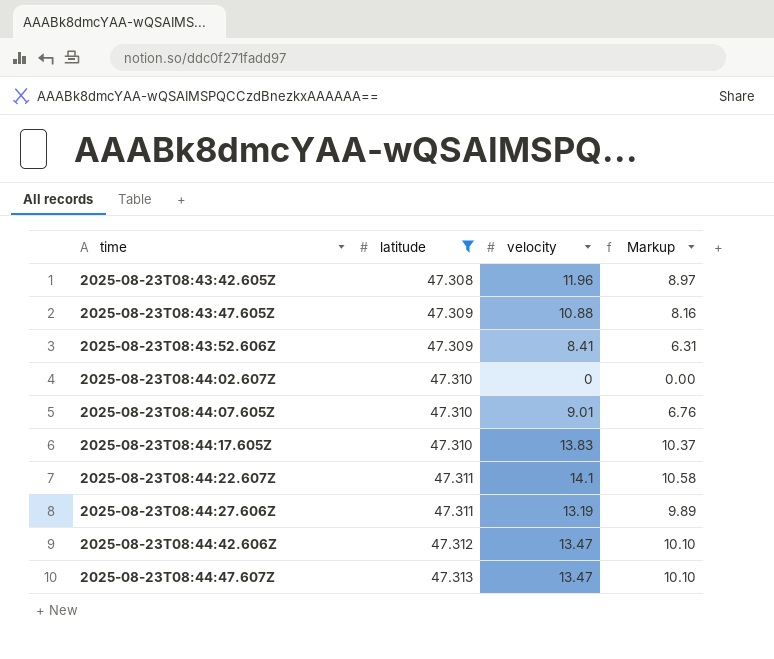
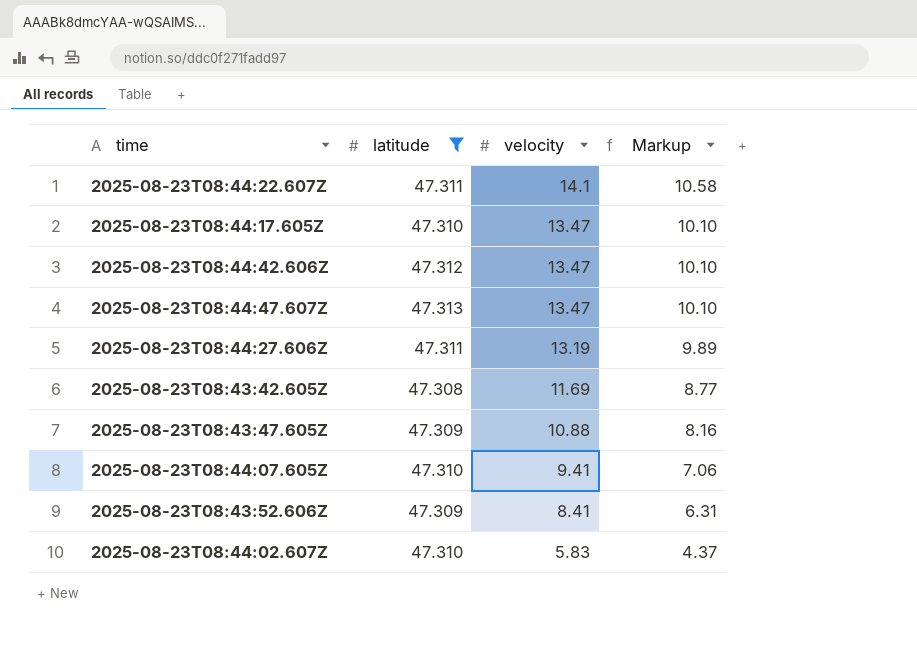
row order: time ascending -> velocity descending
2025-08-23T08:44:17.605Z | velocity: 13.83 -> 13.47
2025-08-23T08:44:17.605Z | Markup: 10.37 -> 10.10
2025-08-23T08:43:42.605Z | velocity: 11.96 -> 11.69
2025-08-23T08:43:42.605Z | Markup: 8.97 -> 8.77
2025-08-23T08:44:07.605Z | velocity: 9.01 -> 9.41
2025-08-23T08:44:07.605Z | Markup: 6.76 -> 7.06
2025-08-23T08:44:02.607Z | velocity: 0 -> 5.83
2025-08-23T08:44:02.607Z | Markup: 0.00 -> 4.37

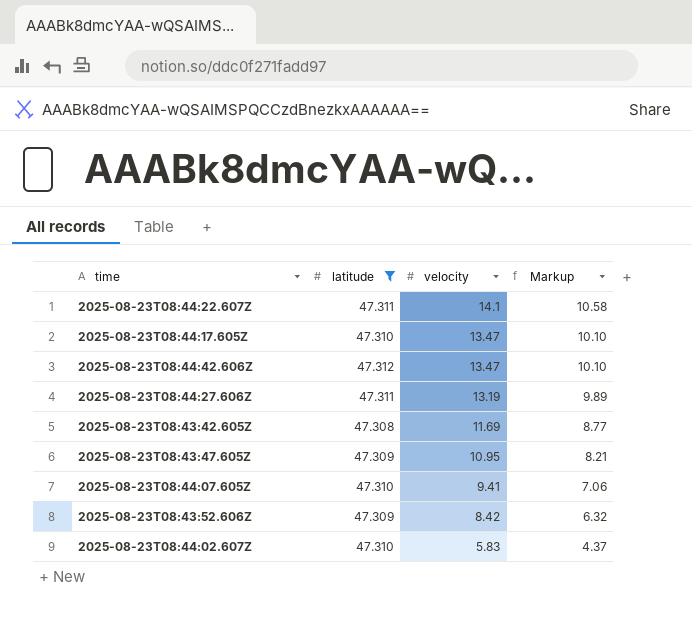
row 2025-08-23T08:44:47.607Z: 47.313 | 13.47 | 10.10 -> none
2025-08-23T08:43:47.605Z | velocity: 10.88 -> 10.95
2025-08-23T08:43:47.605Z | Markup: 8.16 -> 8.21
2025-08-23T08:43:52.606Z | velocity: 8.41 -> 8.42
2025-08-23T08:43:52.606Z | Markup: 6.31 -> 6.32

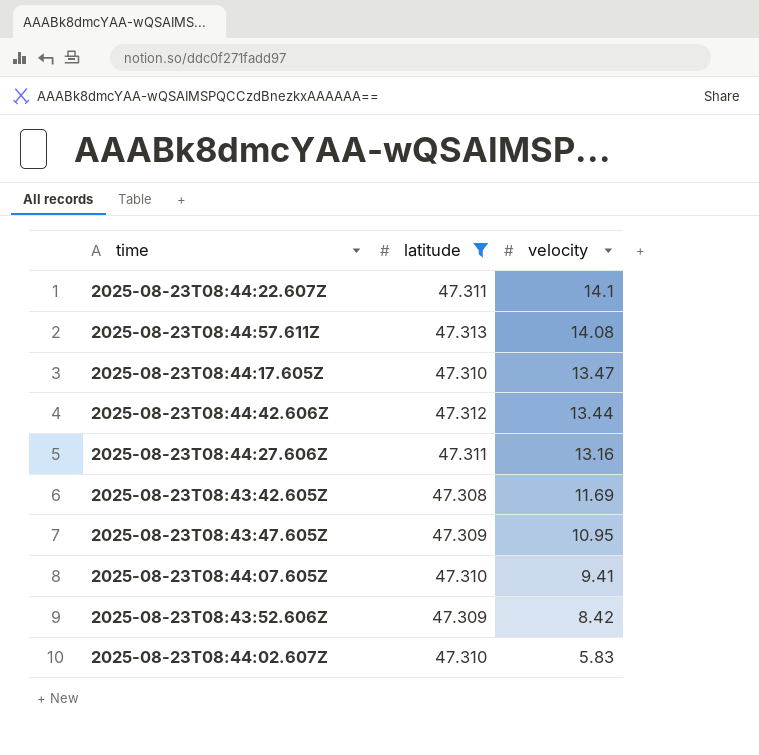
column Markup | formula: [velocity] * 0.75 -> none
row 2025-08-23T08:44:57.611Z: none -> 47.313 | 14.08
2025-08-23T08:44:42.606Z | velocity: 13.47 -> 13.44
2025-08-23T08:44:27.606Z | velocity: 13.19 -> 13.16

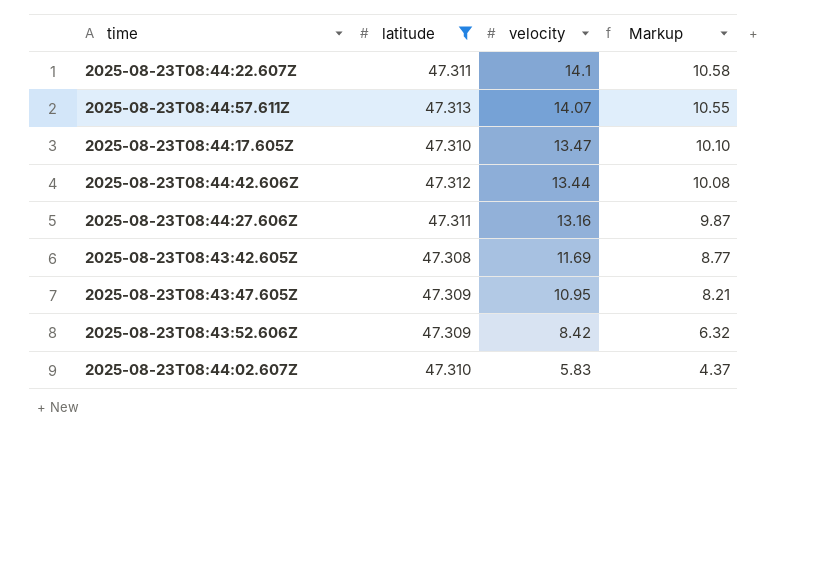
column Markup | formula: none -> [velocity] * 0.75
row 2025-08-23T08:44:07.605Z: 47.310 | 9.41 -> none
2025-08-23T08:44:57.611Z | velocity: 14.08 -> 14.07

